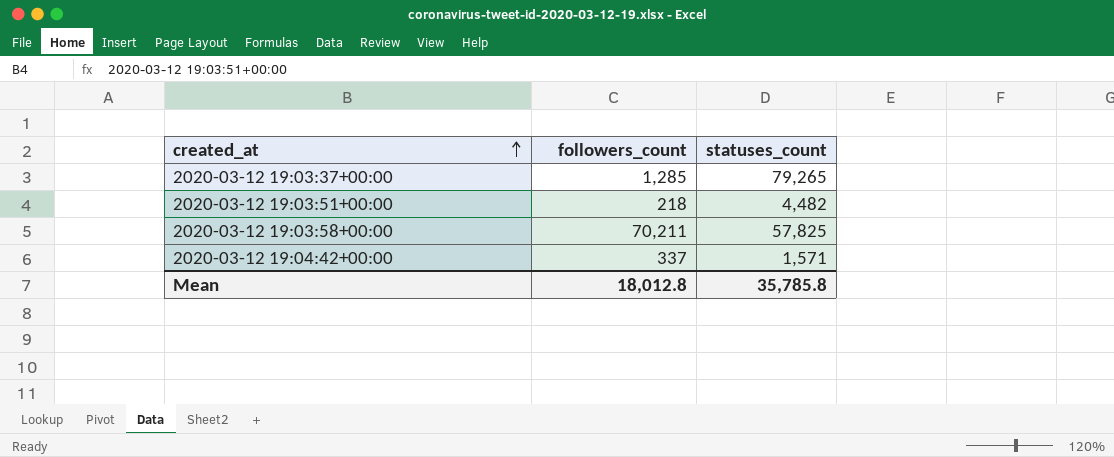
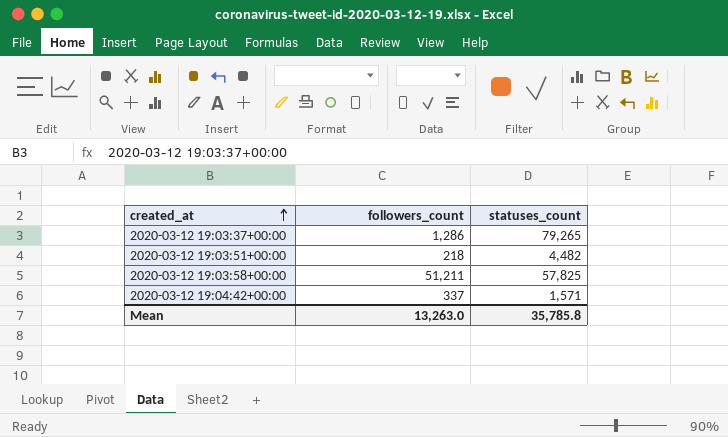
2020-03-12 19:03:37+00:00 | followers_count: 1,285 -> 1,286
2020-03-12 19:03:58+00:00 | followers_count: 70,211 -> 51,211
Mean | followers_count: 18,012.8 -> 13,263.0

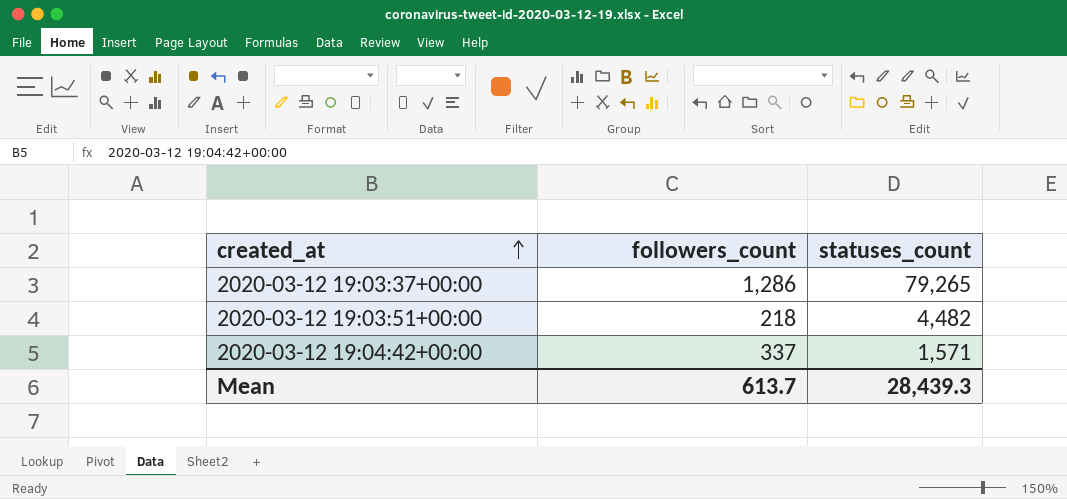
row 2020-03-12 19:03:58+00:00: 51,211 | 57,825 -> none
Mean | followers_count: 13,263.0 -> 613.7
Mean | statuses_count: 35,785.8 -> 28,439.3

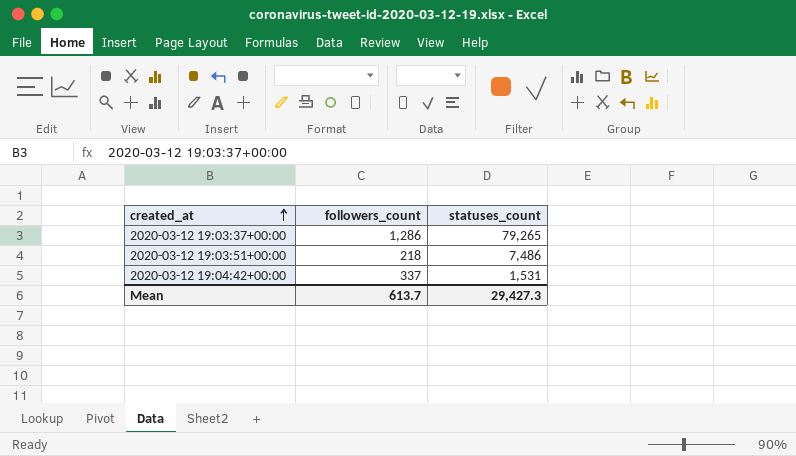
2020-03-12 19:03:51+00:00 | statuses_count: 4,482 -> 7,486
2020-03-12 19:04:42+00:00 | statuses_count: 1,571 -> 1,531
Mean | statuses_count: 28,439.3 -> 29,427.3

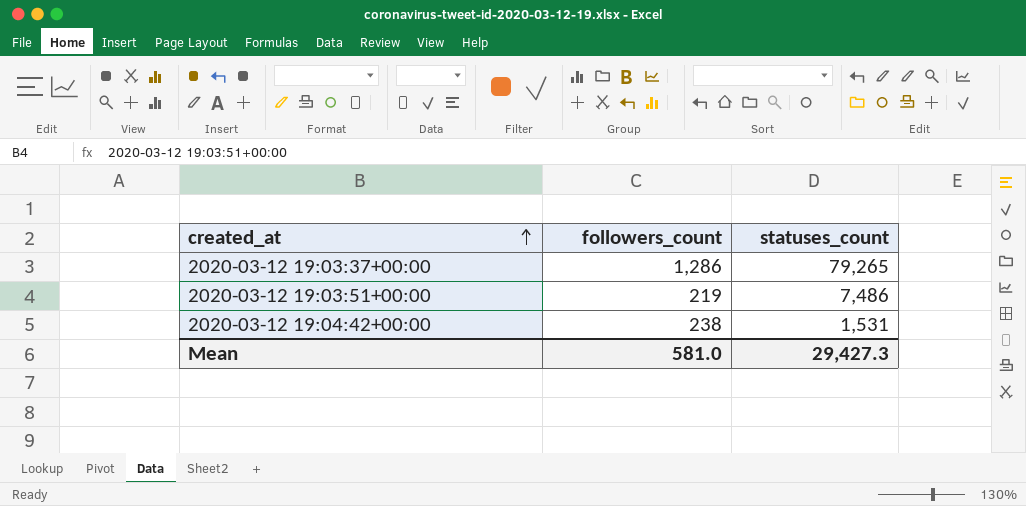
2020-03-12 19:03:51+00:00 | followers_count: 218 -> 219
2020-03-12 19:04:42+00:00 | followers_count: 337 -> 238
Mean | followers_count: 613.7 -> 581.0

